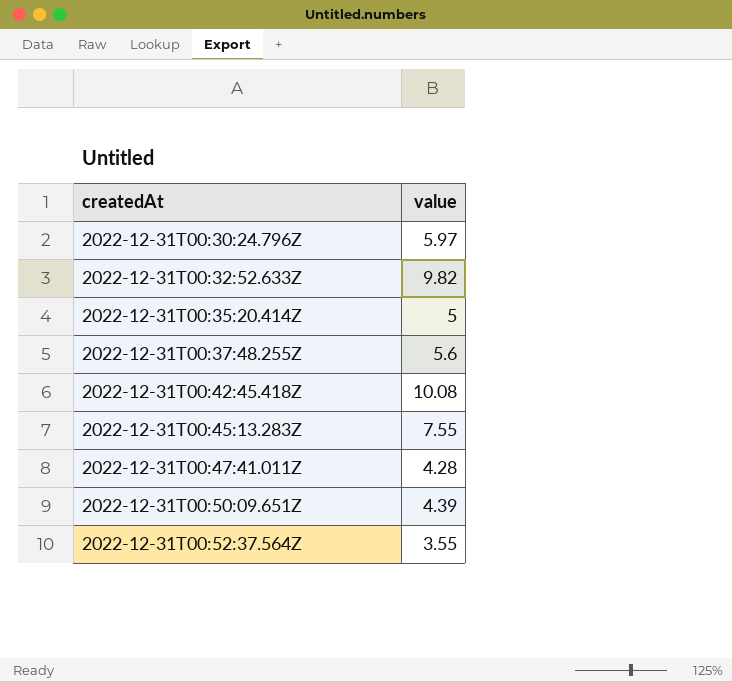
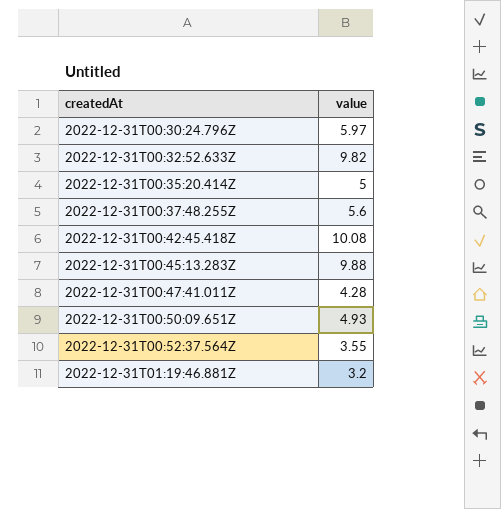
2022-12-31T00:45:13.283Z | value: 7.55 -> 9.88
2022-12-31T00:50:09.651Z | value: 4.39 -> 4.93
row 2022-12-31T01:19:46.881Z: none -> 3.2

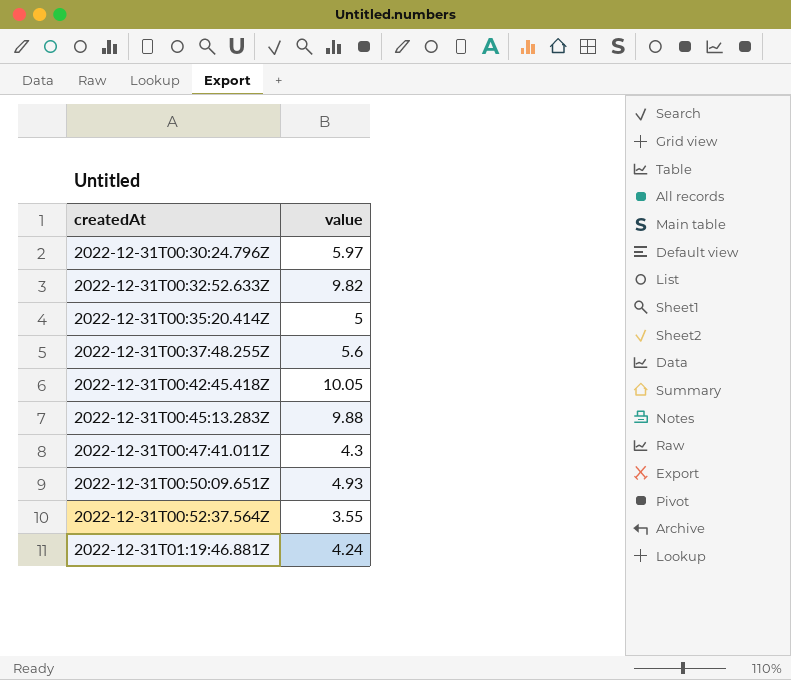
2022-12-31T00:42:45.418Z | value: 10.08 -> 10.05
2022-12-31T00:47:41.011Z | value: 4.28 -> 4.3
2022-12-31T01:19:46.881Z | value: 3.2 -> 4.24

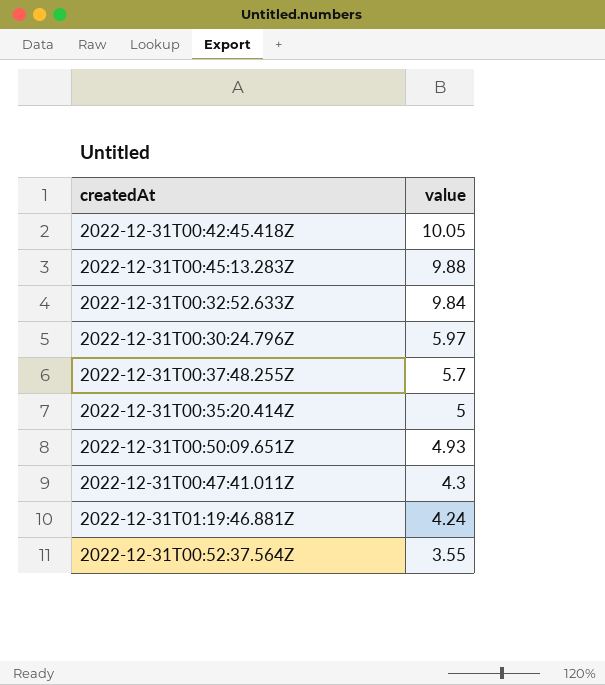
row order: createdAt ascending -> value descending
2022-12-31T00:32:52.633Z | value: 9.82 -> 9.84
2022-12-31T00:37:48.255Z | value: 5.6 -> 5.7

